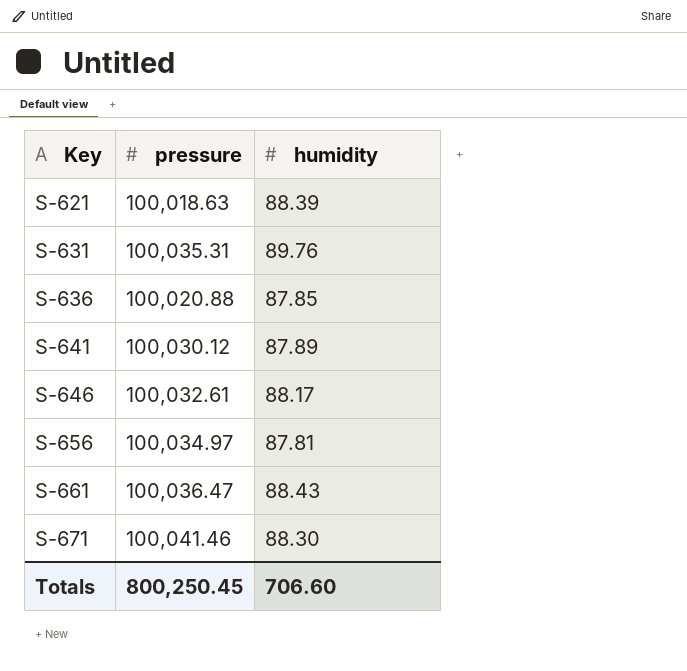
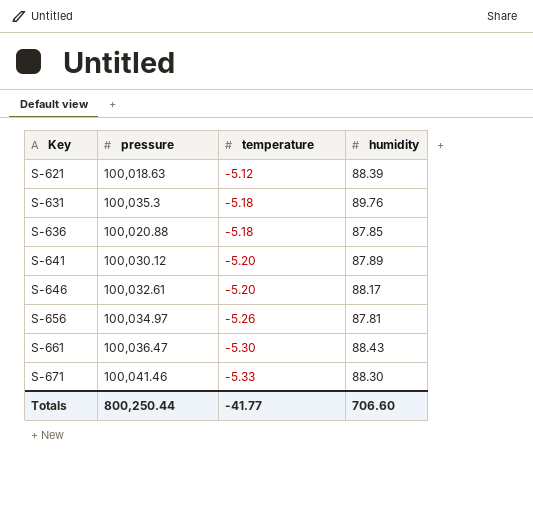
column temperature | position: none -> 3
S-631 | pressure: 100,035.31 -> 100,035.3
Totals | pressure: 800,250.45 -> 800,250.44

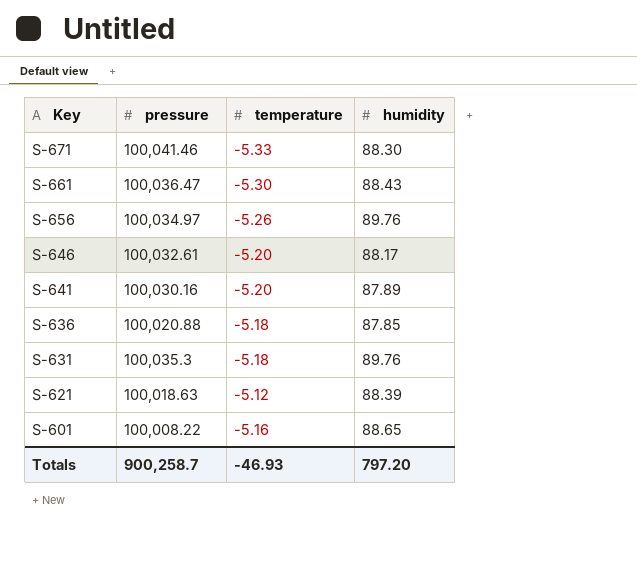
row order: Key ascending -> Key descending
S-656 | humidity: 87.81 -> 89.76
S-641 | pressure: 100,030.12 -> 100,030.16
row S-601: none -> 100,008.22 | -5.16 | 88.65
Totals | pressure: 800,250.44 -> 900,258.7
Totals | temperature: -41.77 -> -46.93
Totals | humidity: 706.60 -> 797.20

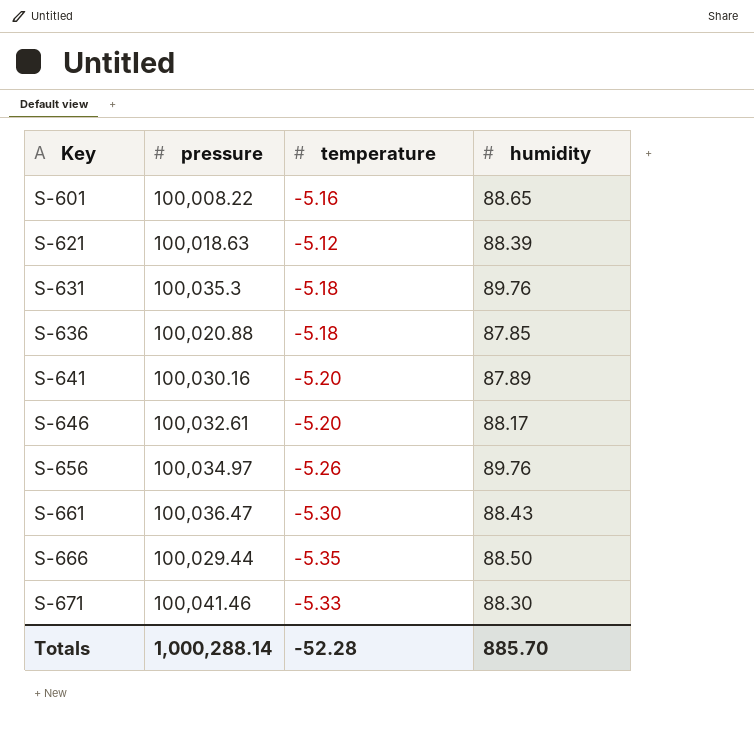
row order: Key descending -> Key ascending
row S-666: none -> 100,029.44 | -5.35 | 88.50
Totals | pressure: 900,258.7 -> 1,000,288.14
Totals | temperature: -46.93 -> -52.28
Totals | humidity: 797.20 -> 885.70

